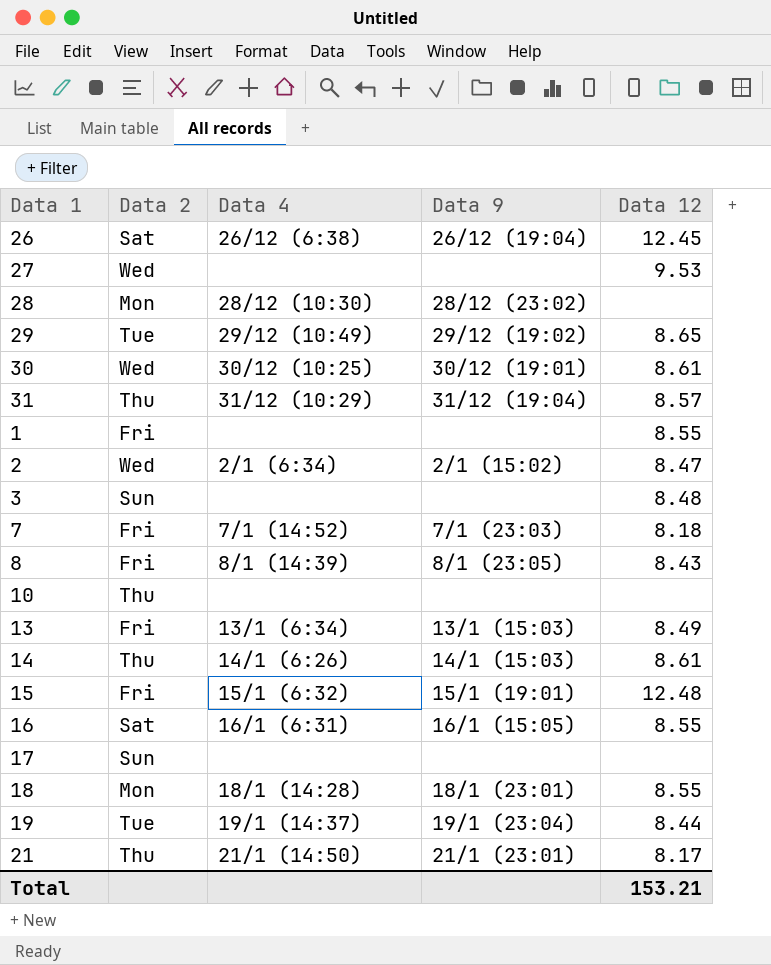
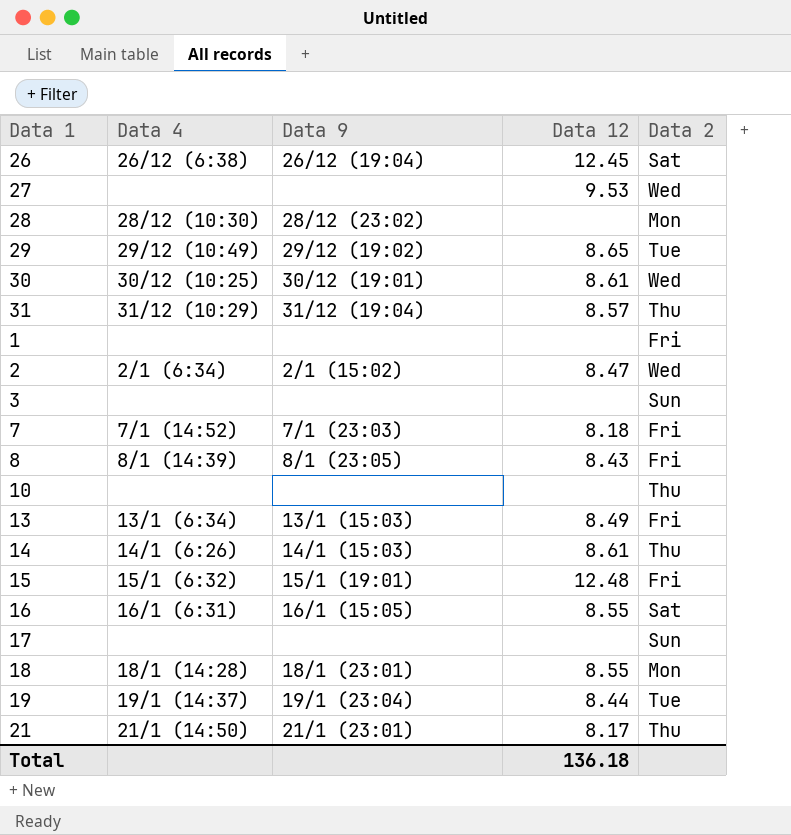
column Data 2 | position: 2 -> 5
1 | Data 12: 8.55 -> none
3 | Data 12: 8.48 -> none
Total | Data 12: 153.21 -> 136.18

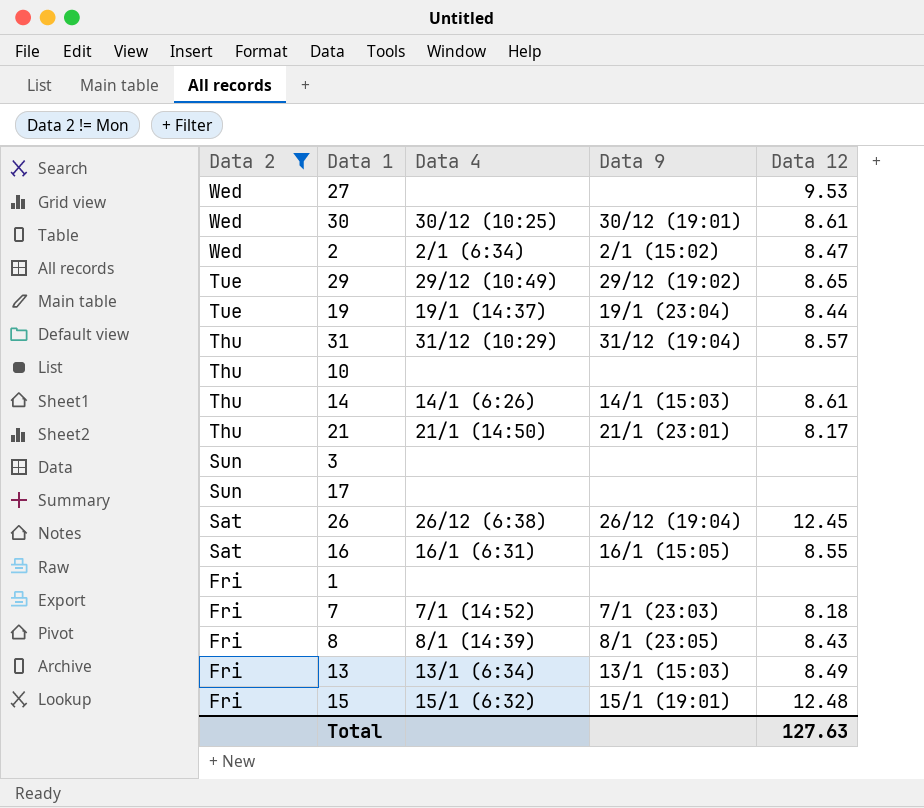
filter: none -> Data 2 != Mon
row order: none -> Data 2 descending
column Data 2 | position: 5 -> 1
Total | Data 12: 136.18 -> 127.63

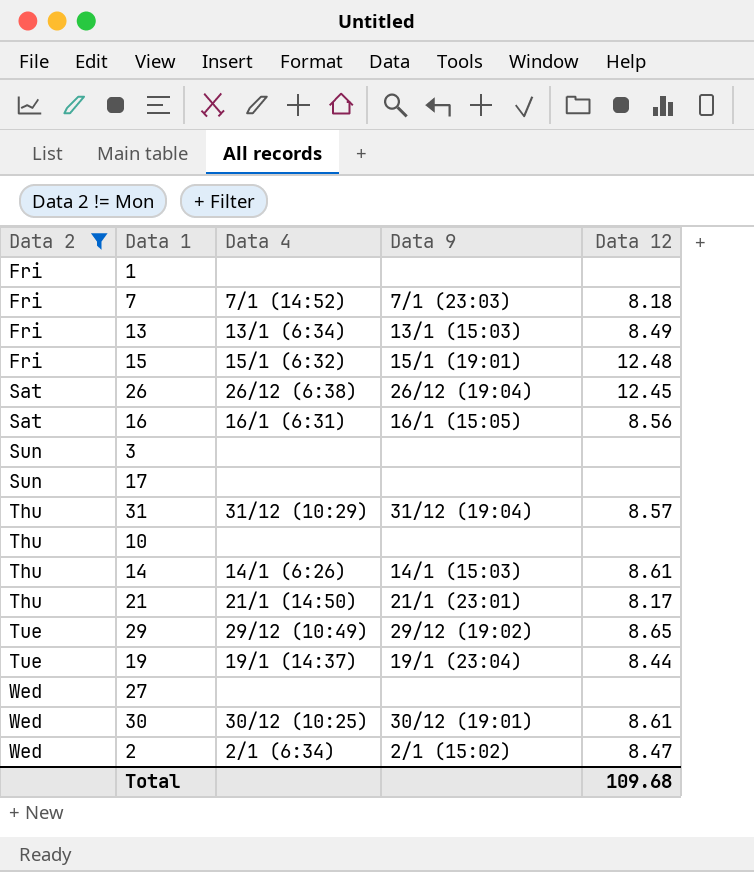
row order: Data 2 descending -> Data 2 ascending
row 8: Fri | 8/1 (14:39) | 8/1 (23:05) | 8.43 -> none
16 | Data 12: 8.55 -> 8.56
27 | Data 12: 9.53 -> none
Total | Data 12: 127.63 -> 109.68

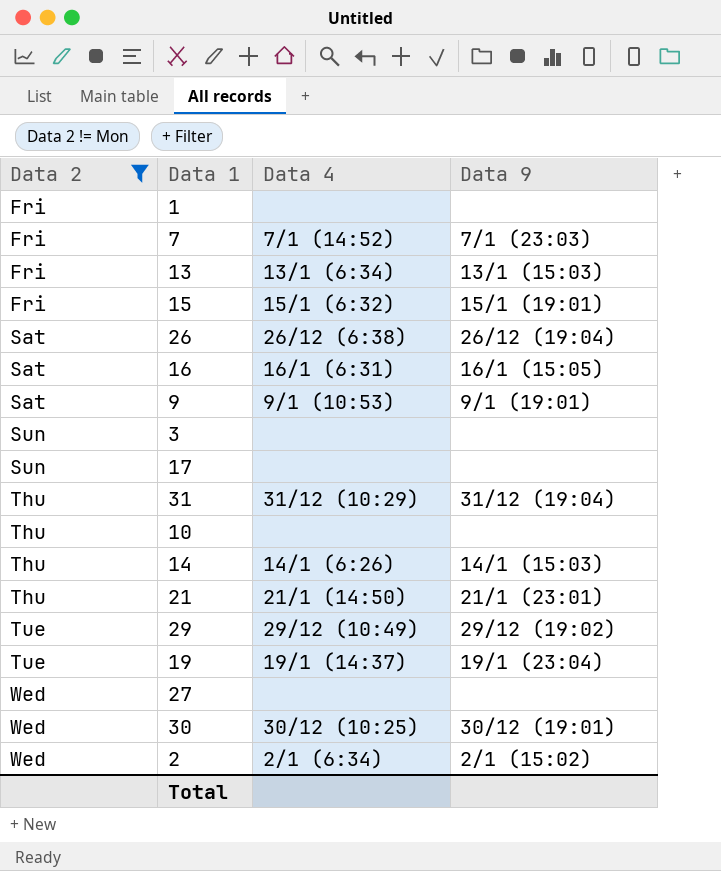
column Data 12 | position: 5 -> none
row 9: none -> Sat | 9/1 (10:53) | 9/1 (19:01)

